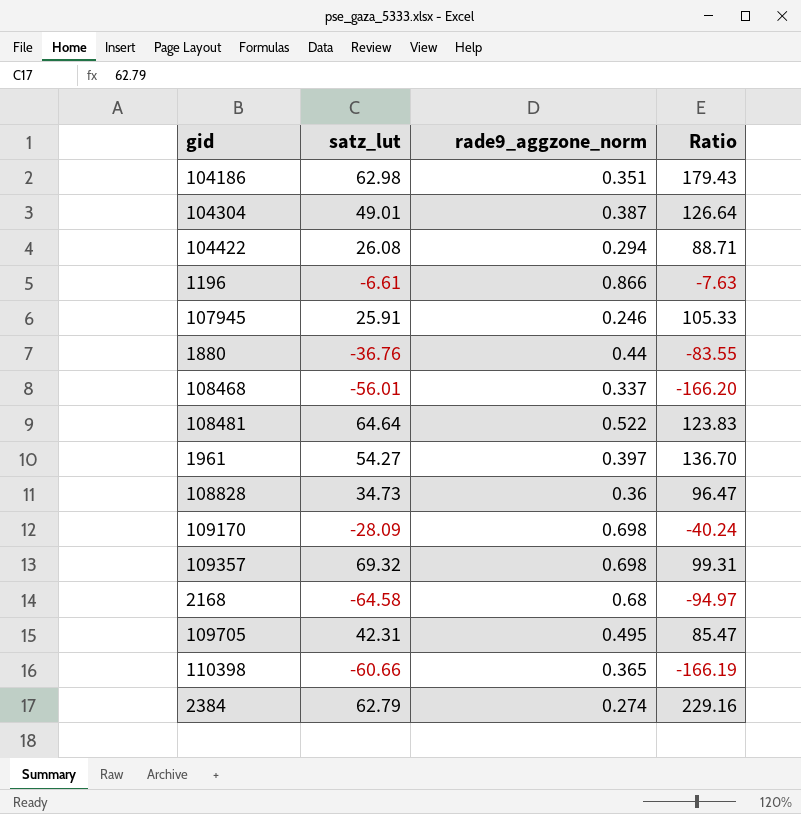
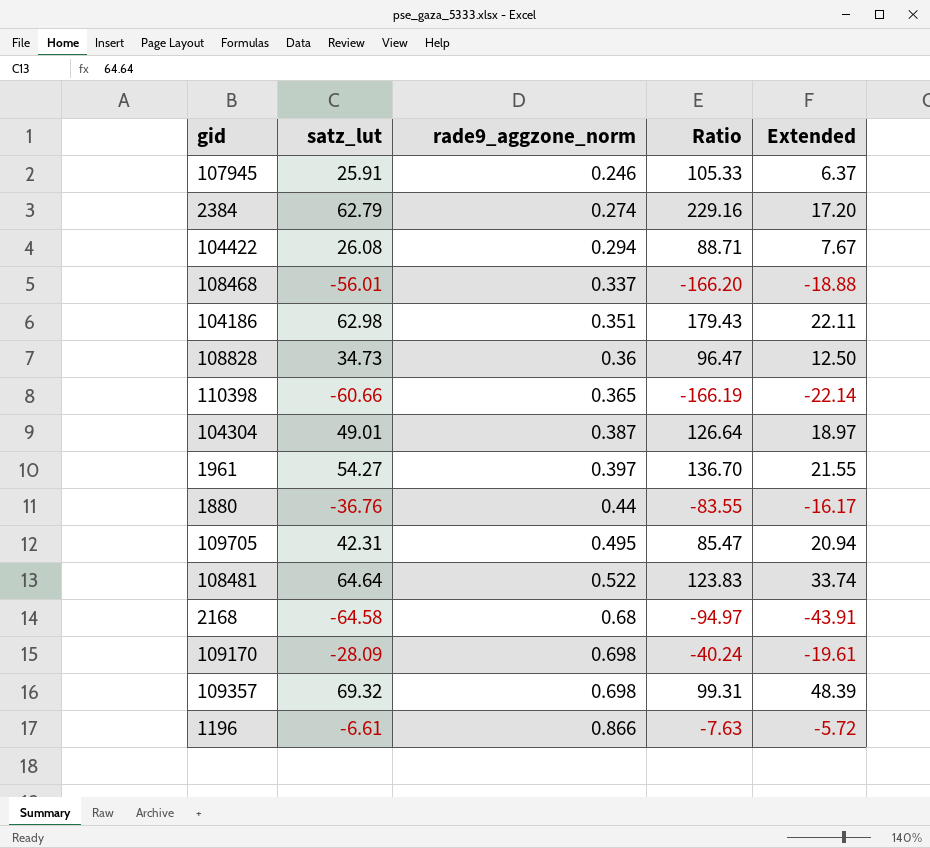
row order: none -> rade9_aggzone_norm ascending
column Extended | formula: none -> [satz_lut] * [rade9_aggzone_norm]

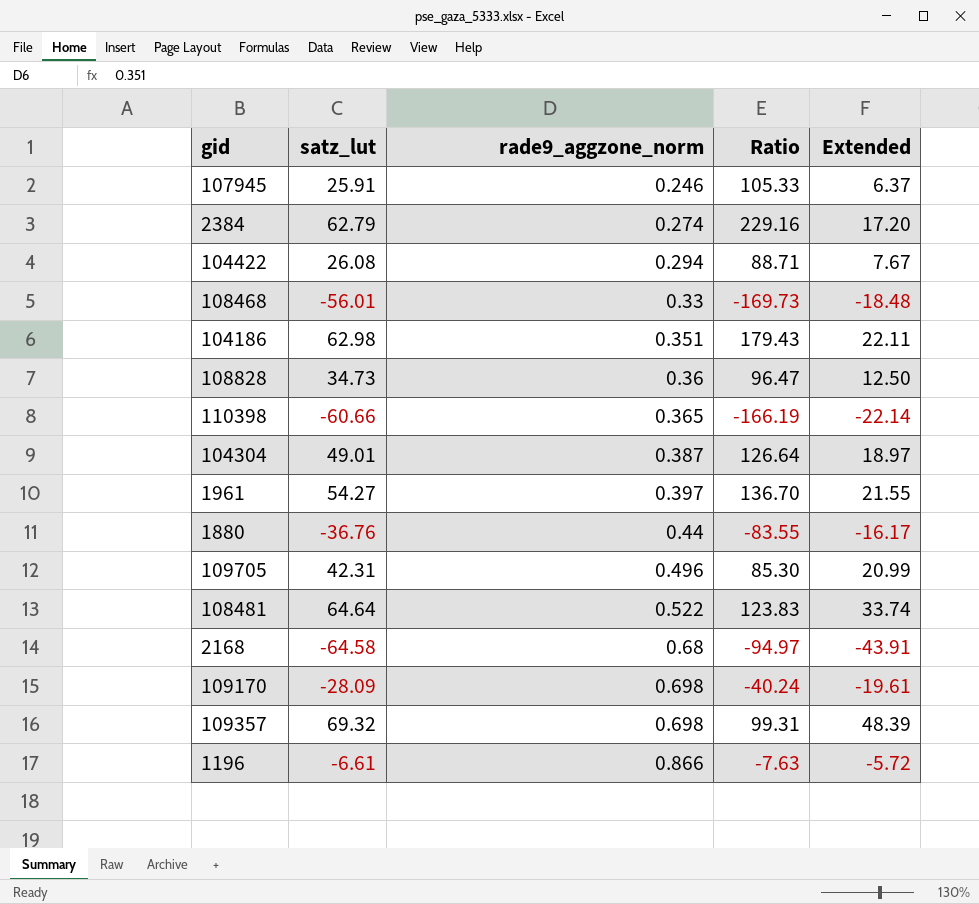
108468 | rade9_aggzone_norm: 0.337 -> 0.33
108468 | Ratio: -166.20 -> -169.73
108468 | Extended: -18.88 -> -18.48
109705 | rade9_aggzone_norm: 0.495 -> 0.496
109705 | Ratio: 85.47 -> 85.30
109705 | Extended: 20.94 -> 20.99

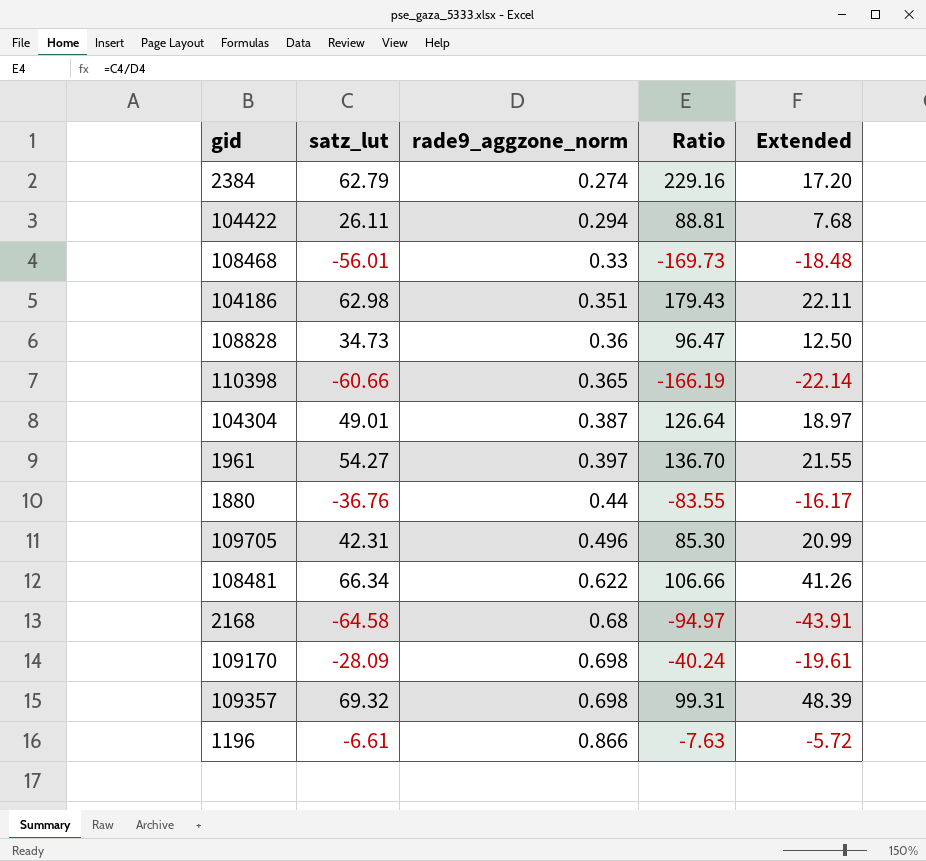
row 107945: 25.91 | 0.246 | 105.33 | 6.37 -> none
104422 | satz_lut: 26.08 -> 26.11
104422 | Ratio: 88.71 -> 88.81
104422 | Extended: 7.67 -> 7.68
108481 | satz_lut: 64.64 -> 66.34
108481 | rade9_aggzone_norm: 0.522 -> 0.622
108481 | Ratio: 123.83 -> 106.66
108481 | Extended: 33.74 -> 41.26

